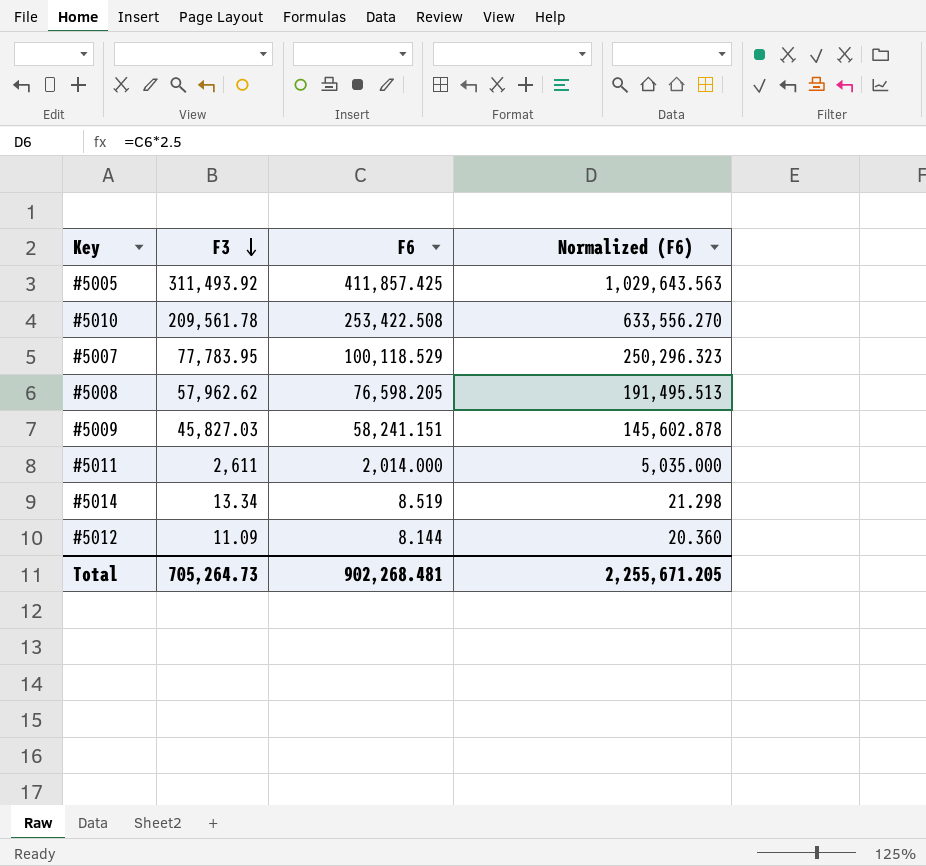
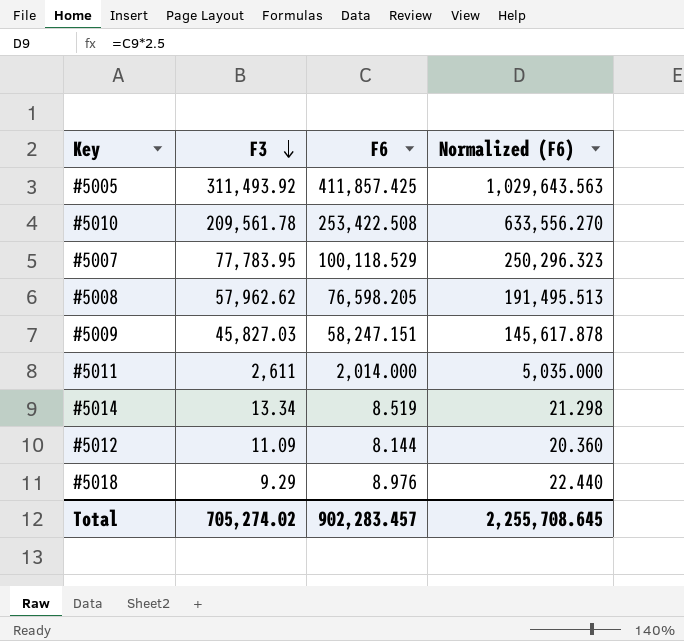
#5009 | F6: 58,241.151 -> 58,247.151
#5009 | Normalized (F6): 145,602.878 -> 145,617.878
row #5018: none -> 9.29 | 8.976 | 22.440
Total | F3: 705,264.73 -> 705,274.02
Total | F6: 902,268.481 -> 902,283.457
Total | Normalized (F6): 2,255,671.205 -> 2,255,708.645

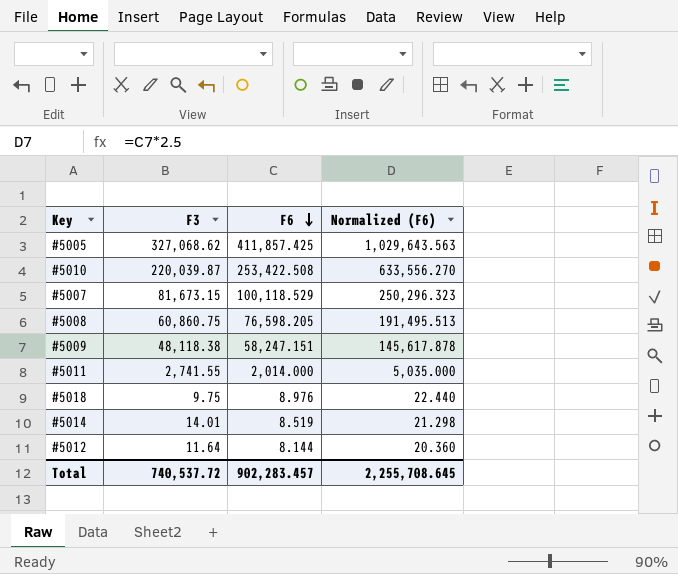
row order: F3 descending -> F6 descending
#5005 | F3: 311,493.92 -> 327,068.62
#5010 | F3: 209,561.78 -> 220,039.87
#5007 | F3: 77,783.95 -> 81,673.15
#5008 | F3: 57,962.62 -> 60,860.75
#5009 | F3: 45,827.03 -> 48,118.38
#5011 | F3: 2,611 -> 2,741.55
#5018 | F3: 9.29 -> 9.75
#5014 | F3: 13.34 -> 14.01
#5012 | F3: 11.09 -> 11.64
Total | F3: 705,274.02 -> 740,537.72

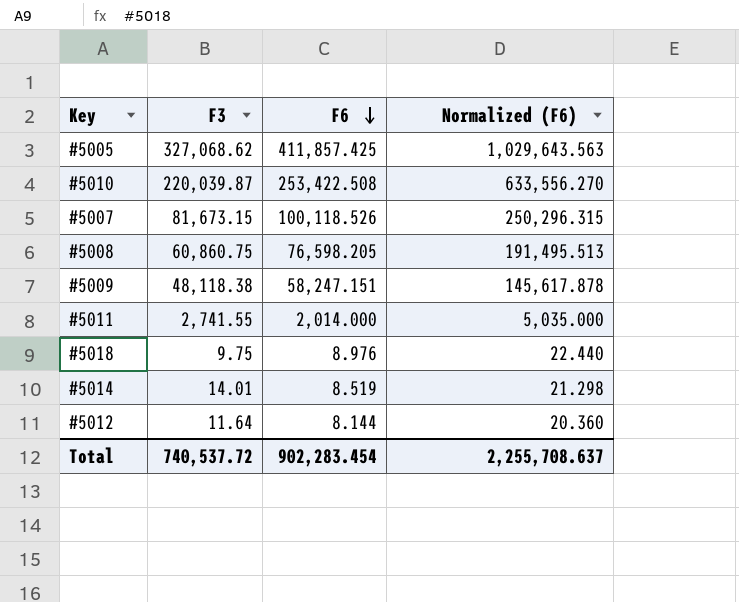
#5007 | F6: 100,118.529 -> 100,118.526
#5007 | Normalized (F6): 250,296.323 -> 250,296.315
Total | F6: 902,283.457 -> 902,283.454
Total | Normalized (F6): 2,255,708.645 -> 2,255,708.637

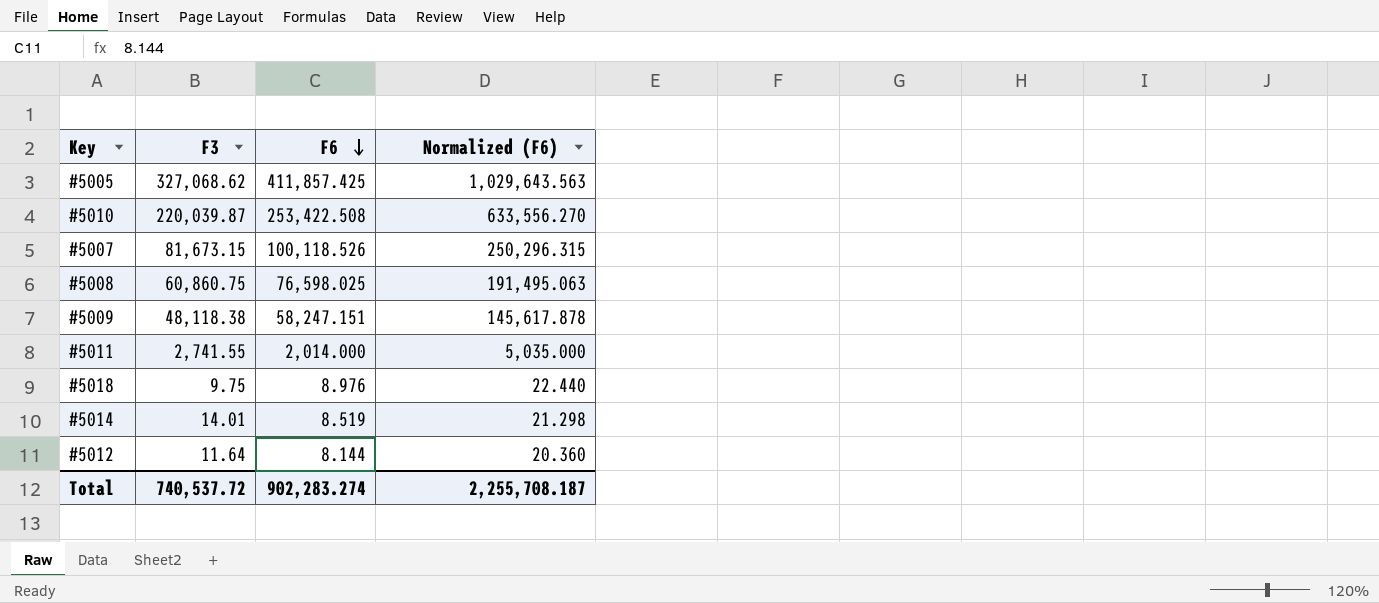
#5008 | F6: 76,598.205 -> 76,598.025
#5008 | Normalized (F6): 191,495.513 -> 191,495.063
Total | F6: 902,283.454 -> 902,283.274
Total | Normalized (F6): 2,255,708.637 -> 2,255,708.187

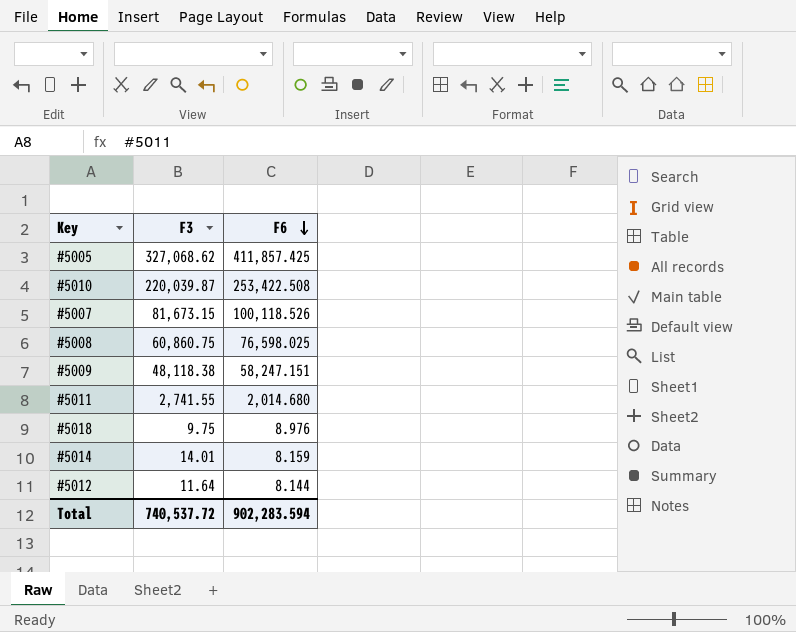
column Normalized (F6) | formula: [F6] * 2.5 -> none
#5011 | F6: 2,014.000 -> 2,014.680
#5014 | F6: 8.519 -> 8.159
Total | F6: 902,283.274 -> 902,283.594

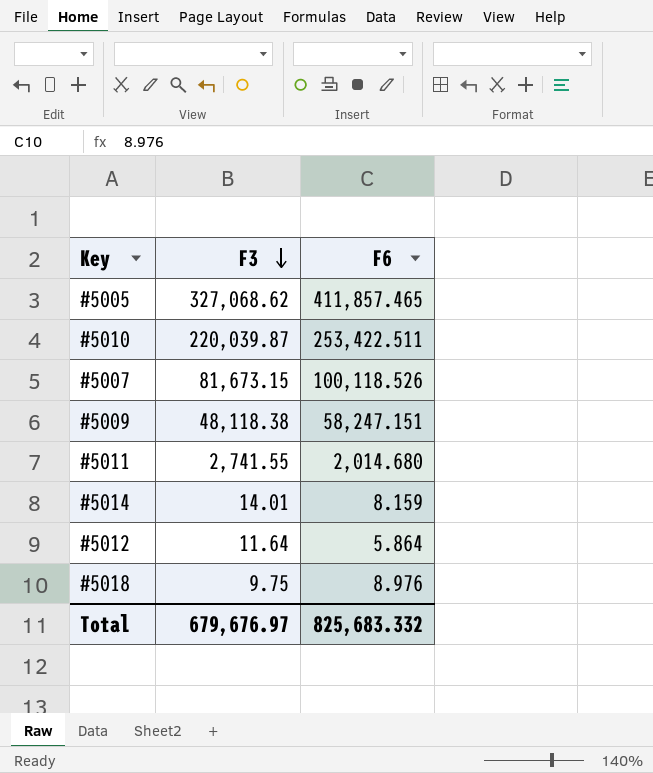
row order: F6 descending -> F3 descending
row #5008: 60,860.75 | 76,598.025 -> none
#5005 | F6: 411,857.425 -> 411,857.465
#5010 | F6: 253,422.508 -> 253,422.511
#5012 | F6: 8.144 -> 5.864
Total | F3: 740,537.72 -> 679,676.97
Total | F6: 902,283.594 -> 825,683.332

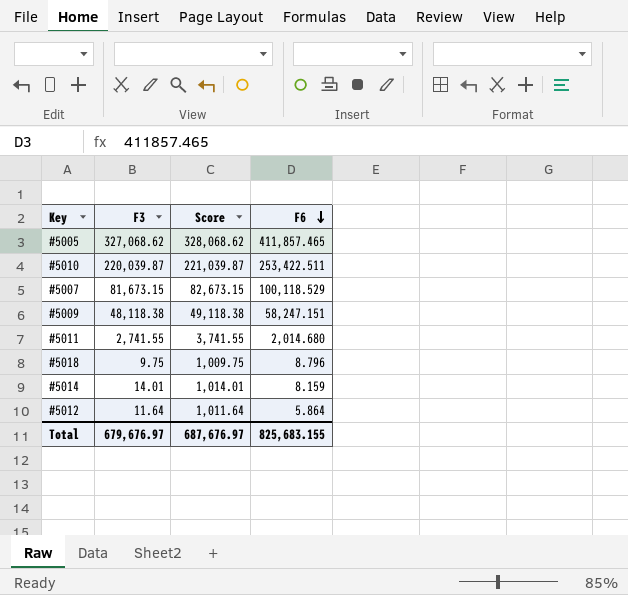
row order: F3 descending -> F6 descending
column Score | formula: none -> [F3] + 1000
#5007 | F6: 100,118.526 -> 100,118.529
#5018 | F6: 8.976 -> 8.796
Total | F6: 825,683.332 -> 825,683.155

